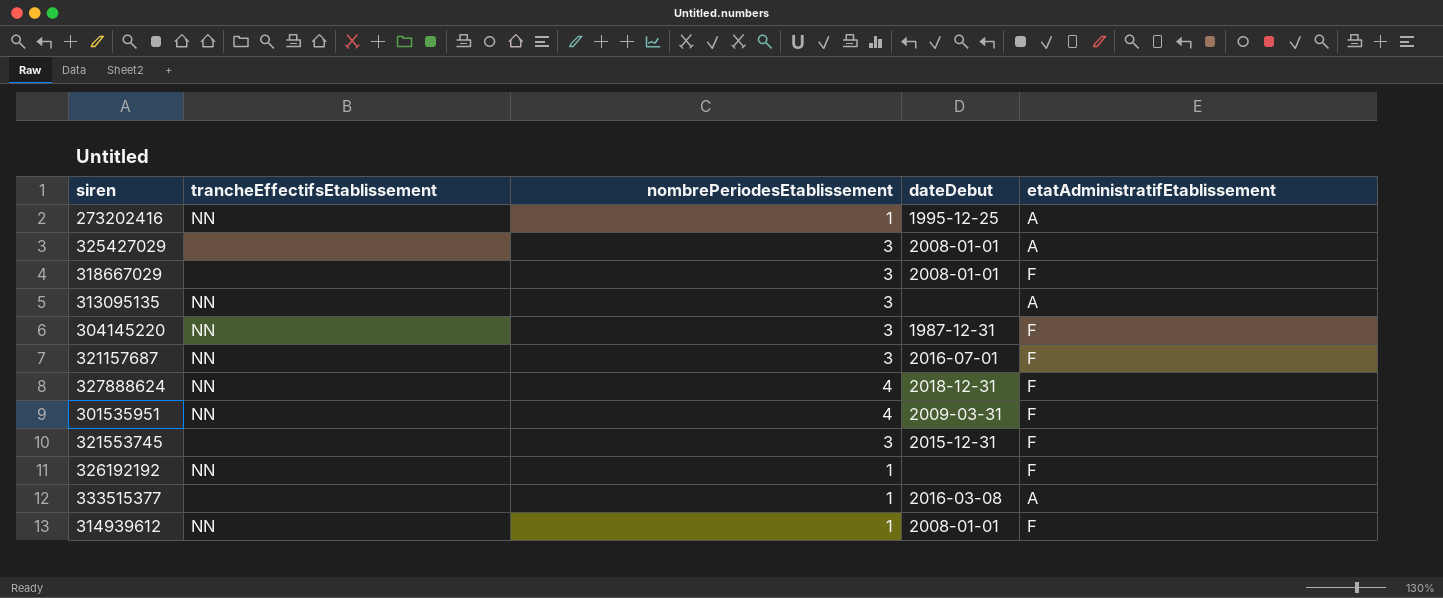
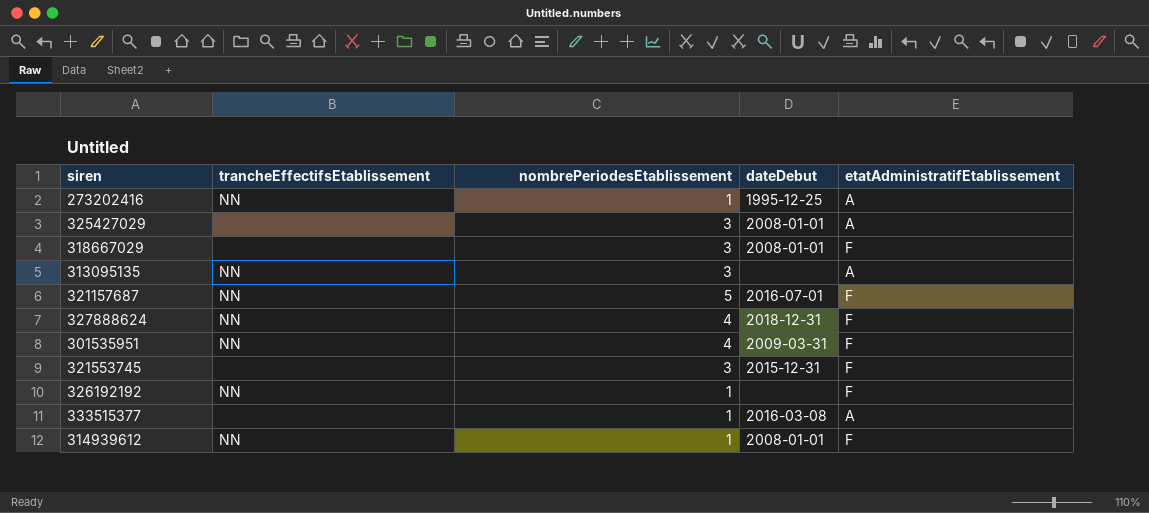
row 304145220: NN | 3 | 1987-12-31 | F -> none
321157687 | nombrePeriodesEtablissement: 3 -> 5

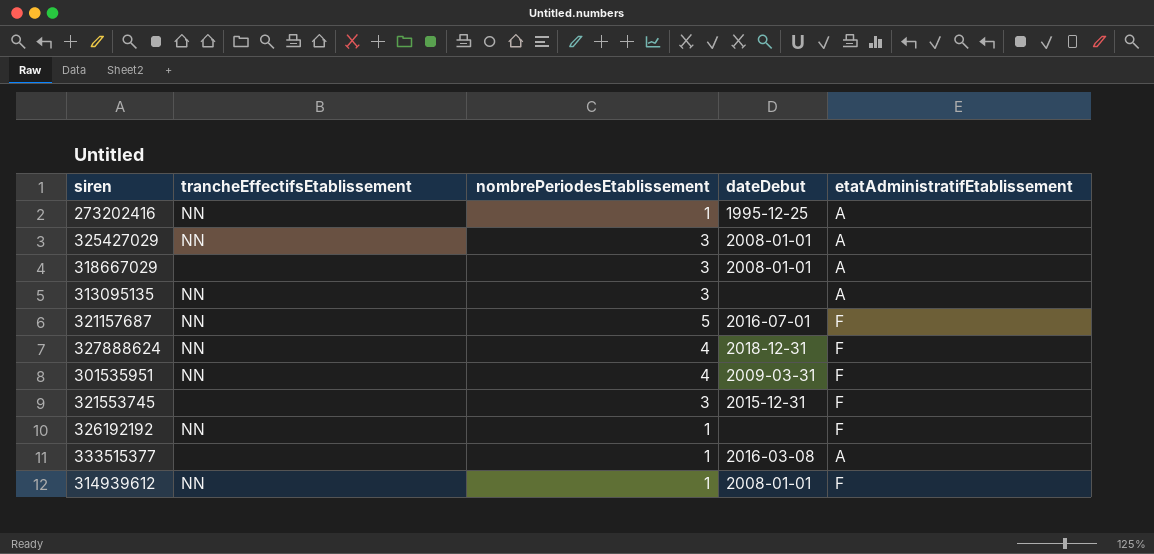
325427029 | trancheEffectifsEtablissement: none -> NN
318667029 | etatAdministratifEtablissement: F -> A

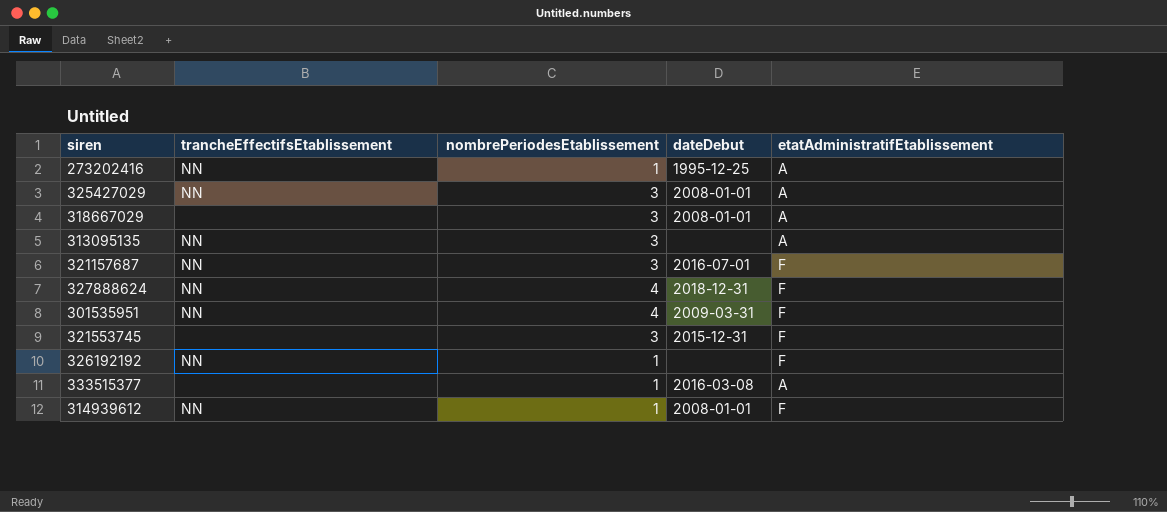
321157687 | nombrePeriodesEtablissement: 5 -> 3

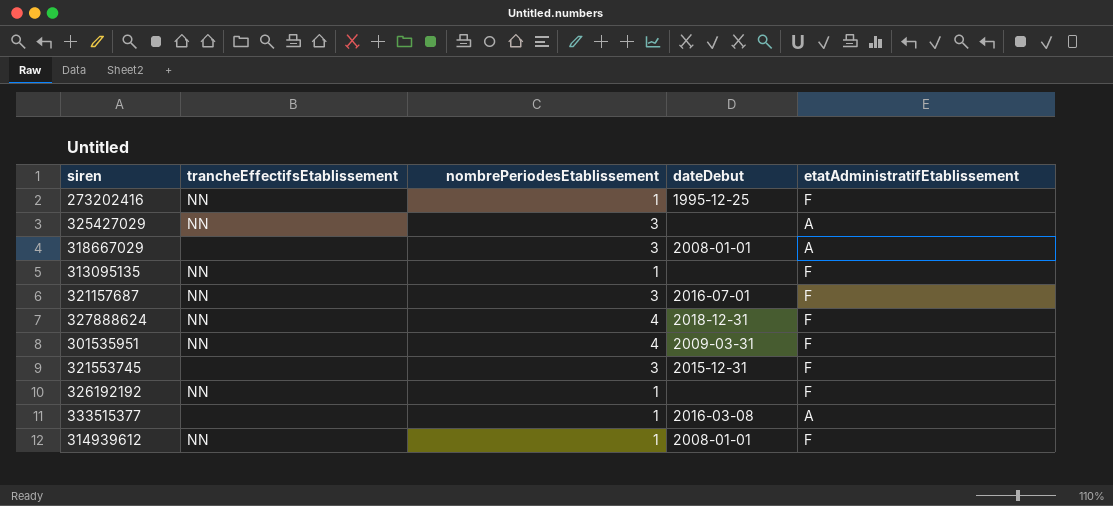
273202416 | etatAdministratifEtablissement: A -> F
325427029 | dateDebut: 2008-01-01 -> none
313095135 | nombrePeriodesEtablissement: 3 -> 1
313095135 | etatAdministratifEtablissement: A -> F

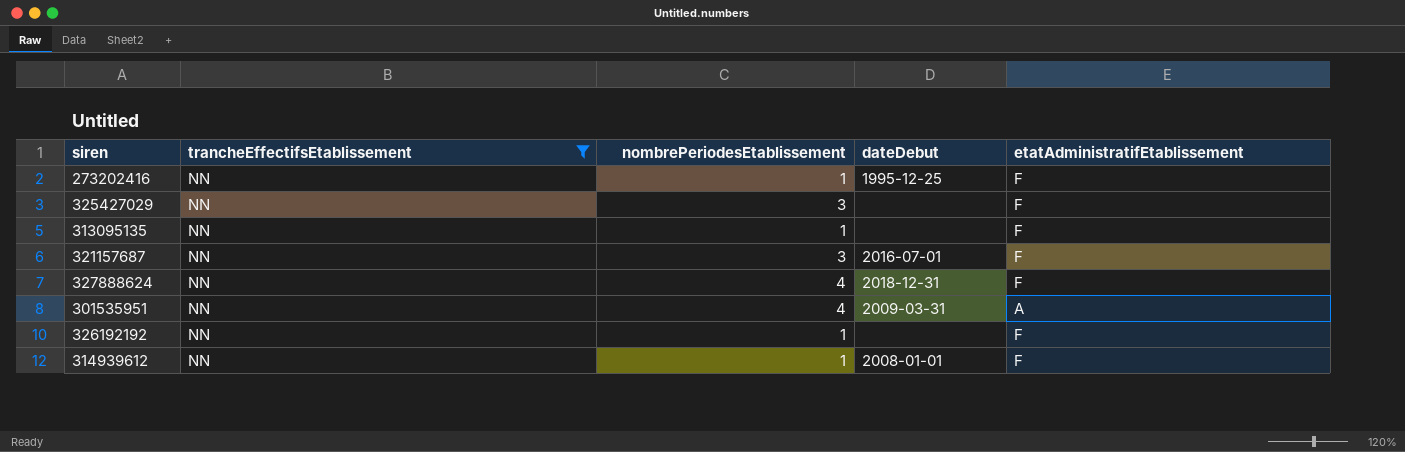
filter: none -> trancheEffectifsEtablissement = NN
325427029 | etatAdministratifEtablissement: A -> F
301535951 | etatAdministratifEtablissement: F -> A

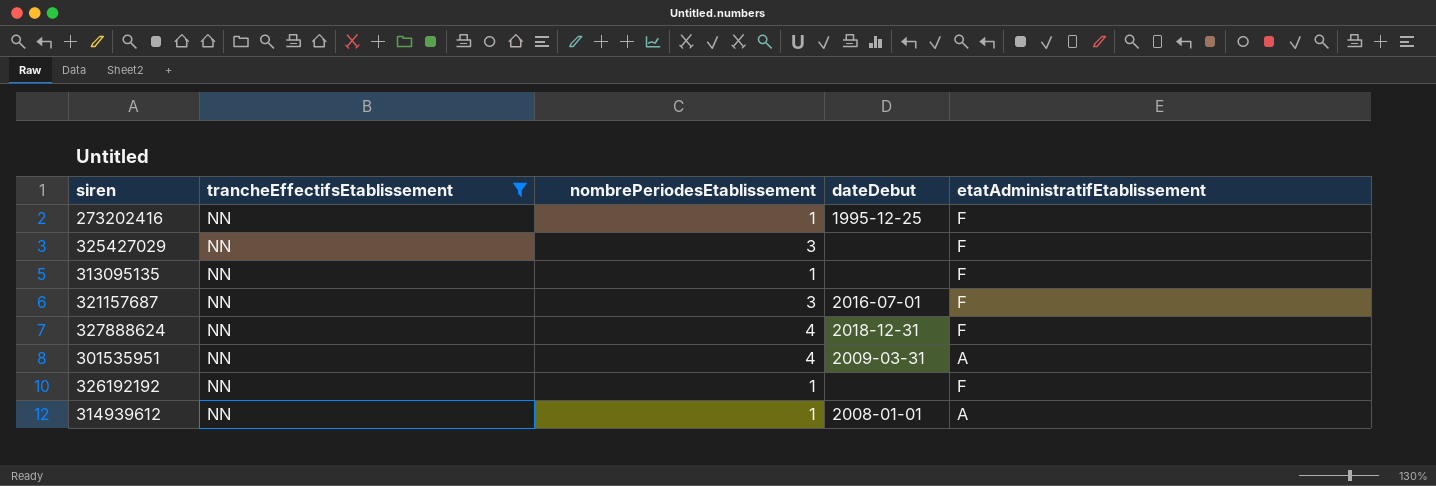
314939612 | etatAdministratifEtablissement: F -> A

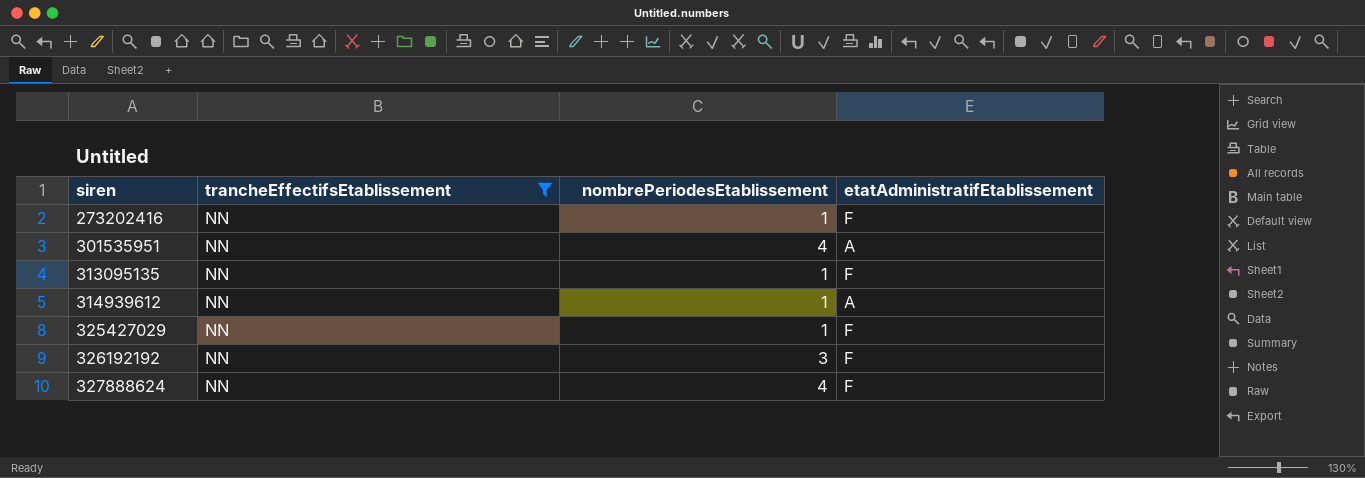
row order: none -> siren ascending
column dateDebut | position: 4 -> none
row 321157687: NN | 3 | 2016-07-01 | F -> none
325427029 | nombrePeriodesEtablissement: 3 -> 1
326192192 | nombrePeriodesEtablissement: 1 -> 3

